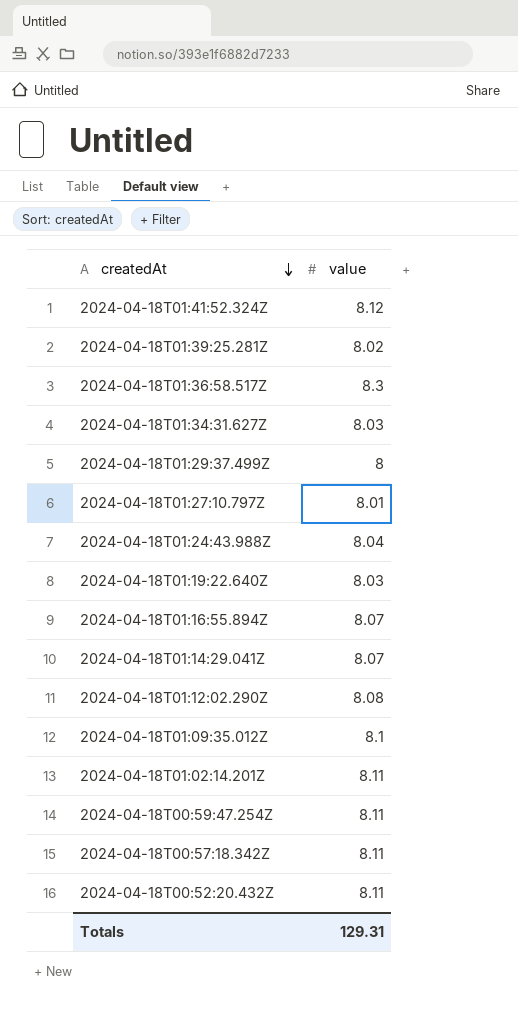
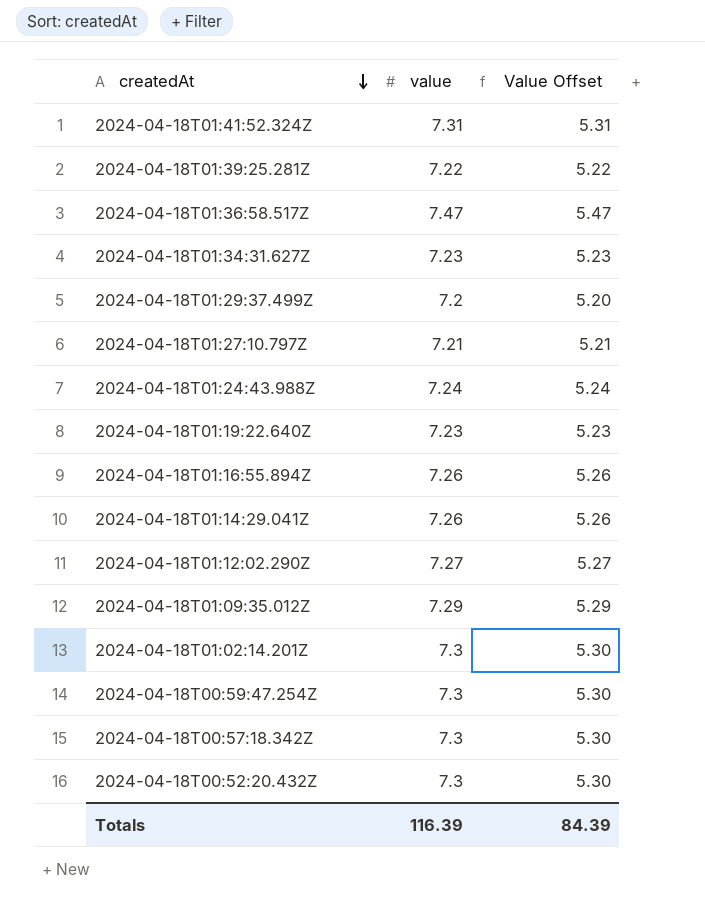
column Value Offset | formula: none -> [value] - 2
2024-04-18T01:41:52.324Z | value: 8.12 -> 7.31
2024-04-18T01:39:25.281Z | value: 8.02 -> 7.22
2024-04-18T01:36:58.517Z | value: 8.3 -> 7.47
2024-04-18T01:34:31.627Z | value: 8.03 -> 7.23
2024-04-18T01:29:37.499Z | value: 8 -> 7.2
2024-04-18T01:27:10.797Z | value: 8.01 -> 7.21
2024-04-18T01:24:43.988Z | value: 8.04 -> 7.24
2024-04-18T01:19:22.640Z | value: 8.03 -> 7.23
2024-04-18T01:16:55.894Z | value: 8.07 -> 7.26
2024-04-18T01:14:29.041Z | value: 8.07 -> 7.26
2024-04-18T01:12:02.290Z | value: 8.08 -> 7.27
2024-04-18T01:09:35.012Z | value: 8.1 -> 7.29
2024-04-18T01:02:14.201Z | value: 8.11 -> 7.3
2024-04-18T00:59:47.254Z | value: 8.11 -> 7.3
2024-04-18T00:57:18.342Z | value: 8.11 -> 7.3
2024-04-18T00:52:20.432Z | value: 8.11 -> 7.3
Totals | value: 129.31 -> 116.39

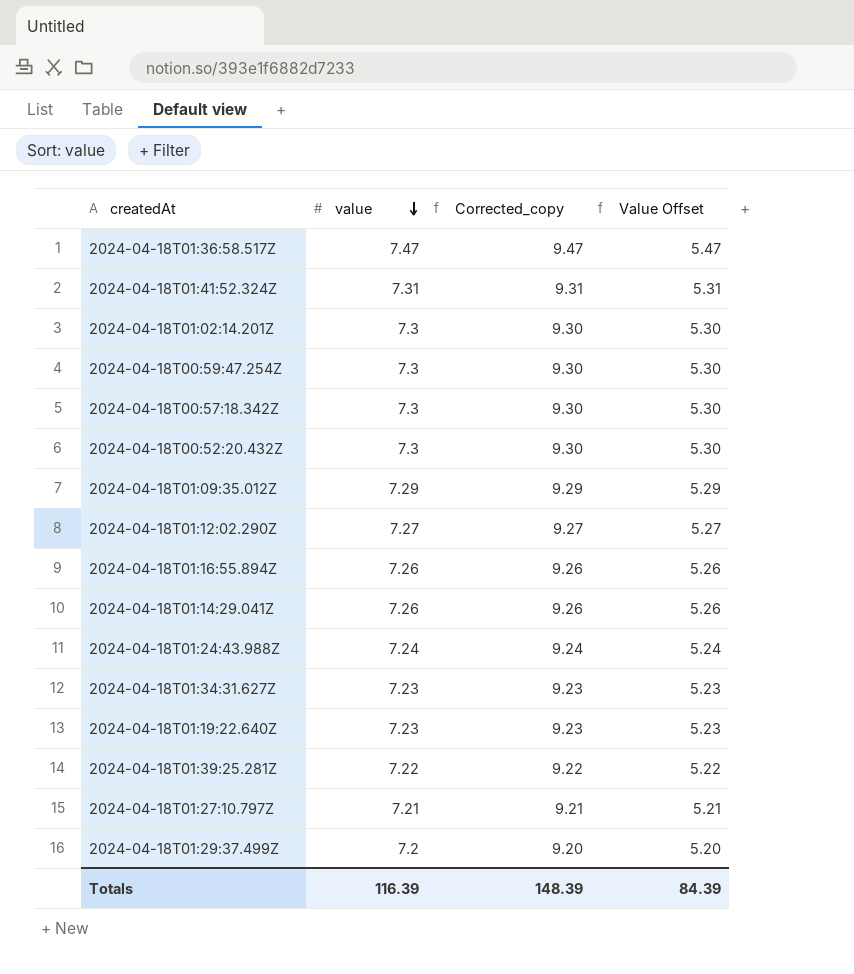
row order: createdAt descending -> value descending
column Corrected_copy | formula: none -> [value] + 2

